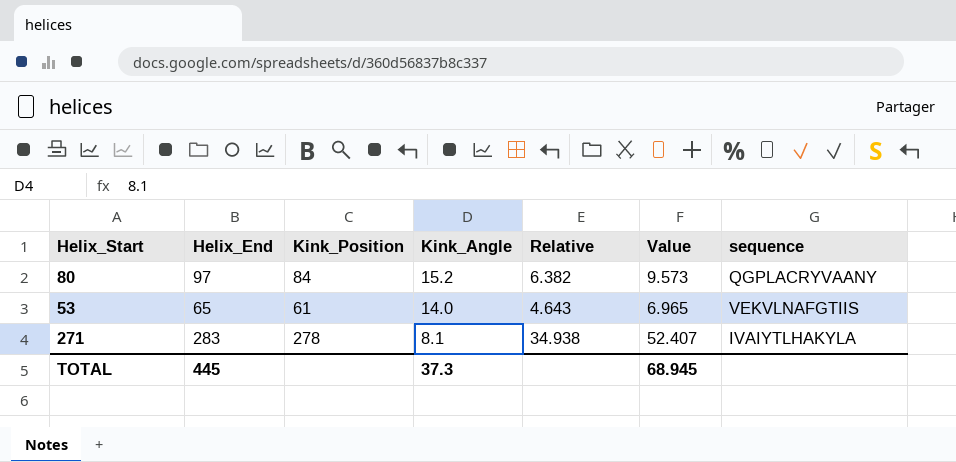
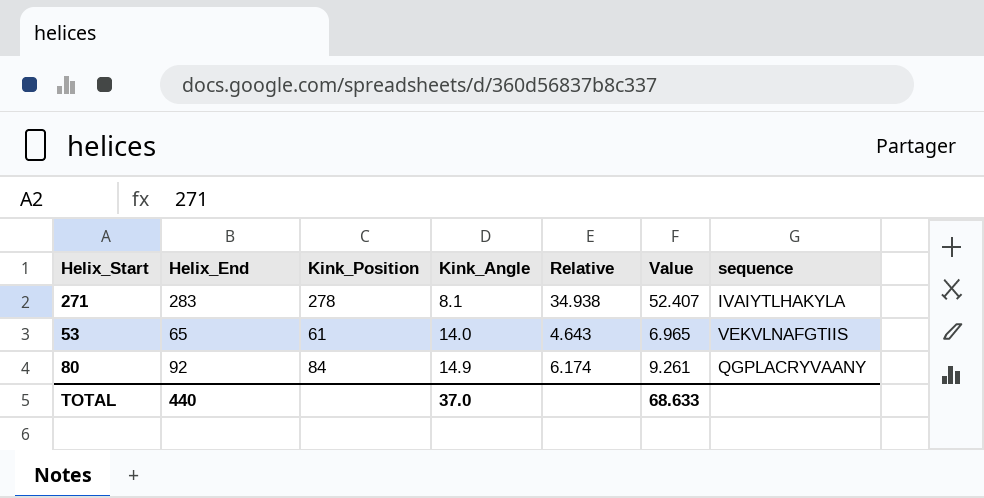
row order: Kink_Angle descending -> Kink_Angle ascending
80 | Helix_End: 97 -> 92
80 | Kink_Angle: 15.2 -> 14.9
80 | Relative: 6.382 -> 6.174
80 | Value: 9.573 -> 9.261
TOTAL | Helix_End: 445 -> 440
TOTAL | Kink_Angle: 37.3 -> 37.0
TOTAL | Value: 68.945 -> 68.633

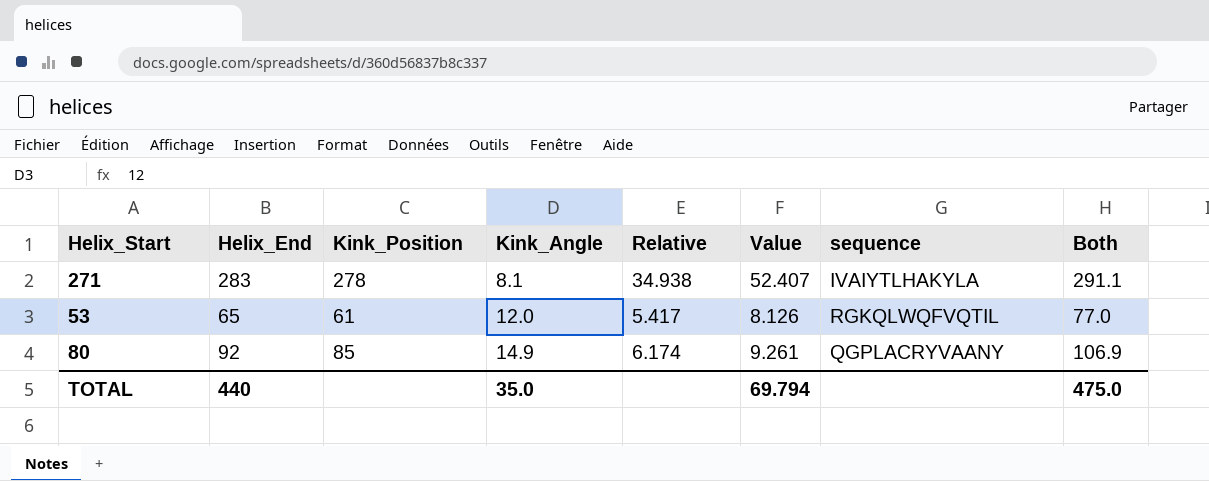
column Both | formula: none -> [Helix_End] + [Kink_Angle]
53 | Kink_Angle: 14.0 -> 12.0
53 | Relative: 4.643 -> 5.417
53 | Value: 6.965 -> 8.126
53 | sequence: VEKVLNAFGTIIS -> RGKQLWQFVQTIL
80 | Kink_Position: 84 -> 85
TOTAL | Kink_Angle: 37.0 -> 35.0
TOTAL | Value: 68.633 -> 69.794

